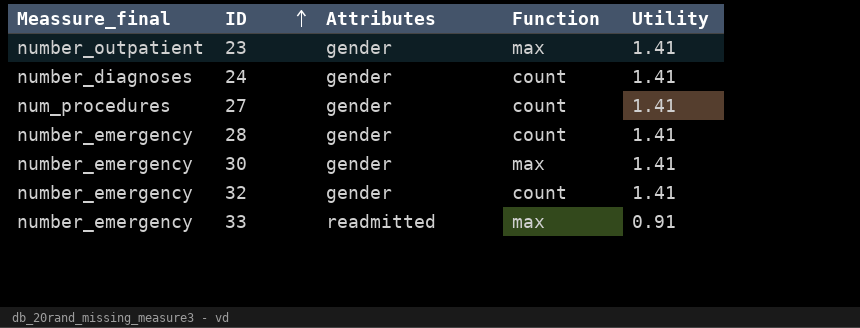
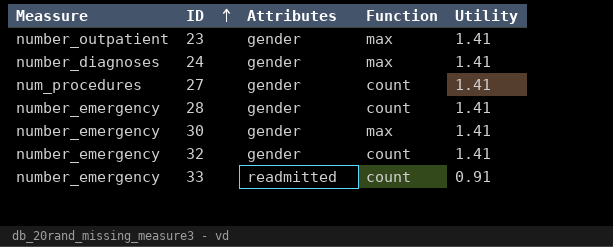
column name: Meassure_final -> Meassure
24 | Function: count -> max
33 | Function: max -> count

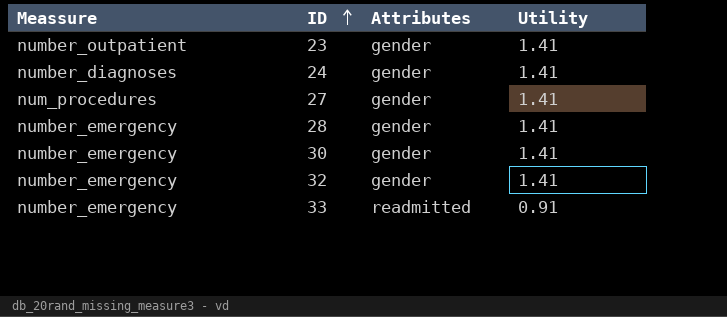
column Function | position: 4 -> none

